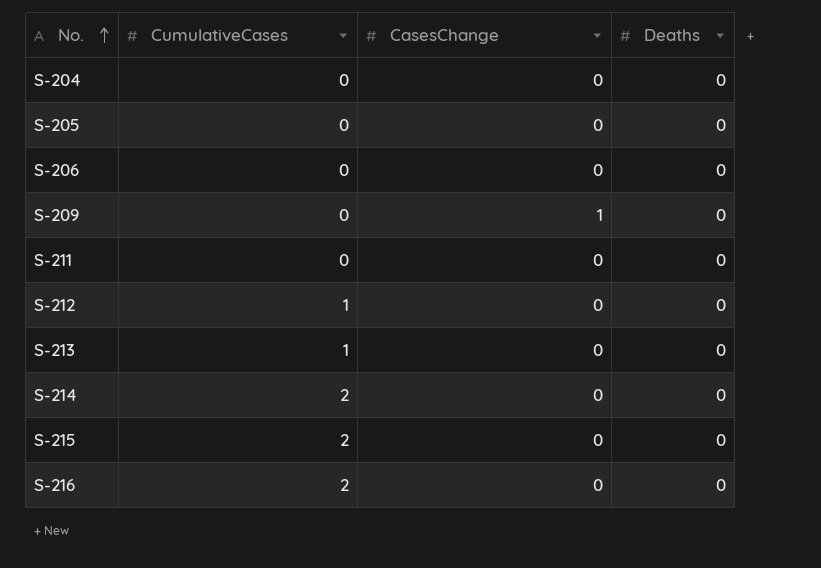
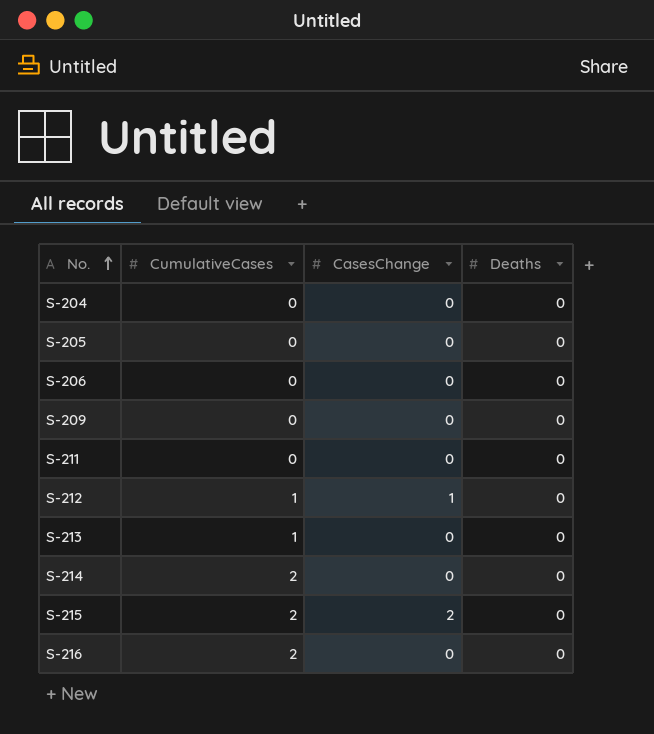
S-209 | CasesChange: 1 -> 0
S-212 | CasesChange: 0 -> 1
S-215 | CasesChange: 0 -> 2

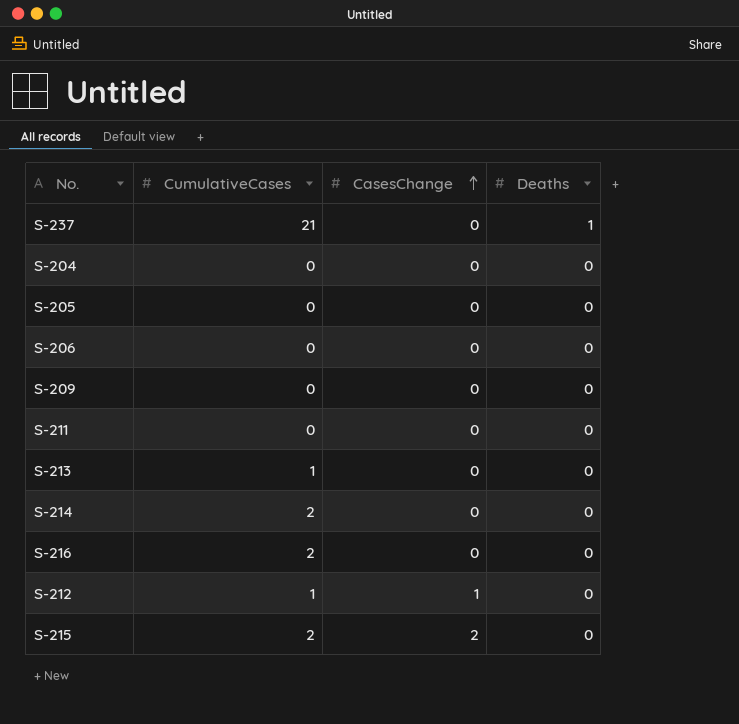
row order: No. ascending -> CasesChange ascending
row S-237: none -> 21 | 0 | 1

